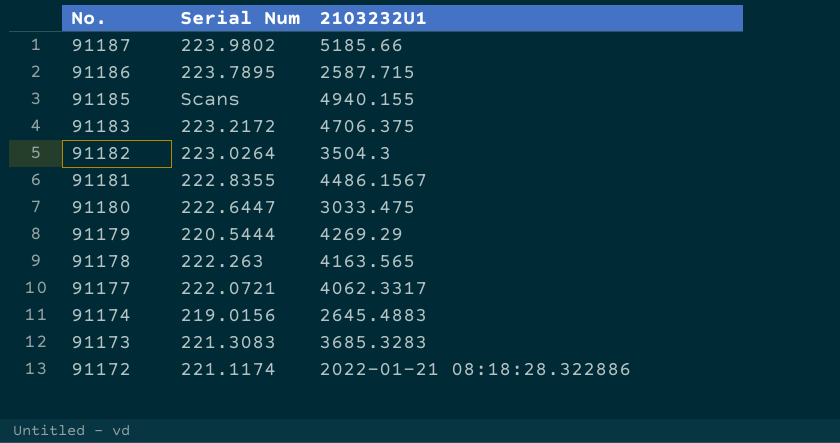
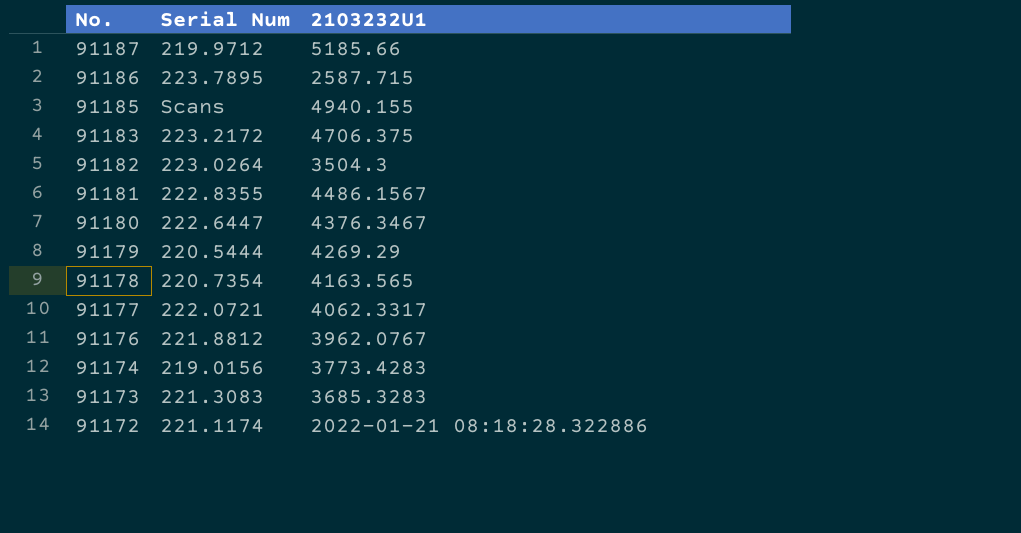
91187 | Serial Num: 223.9802 -> 219.9712
91180 | 2103232U1: 3033.475 -> 4376.3467
91178 | Serial Num: 222.263 -> 220.7354
row 91176: none -> 221.8812 | 3962.0767
91174 | 2103232U1: 2645.4883 -> 3773.4283

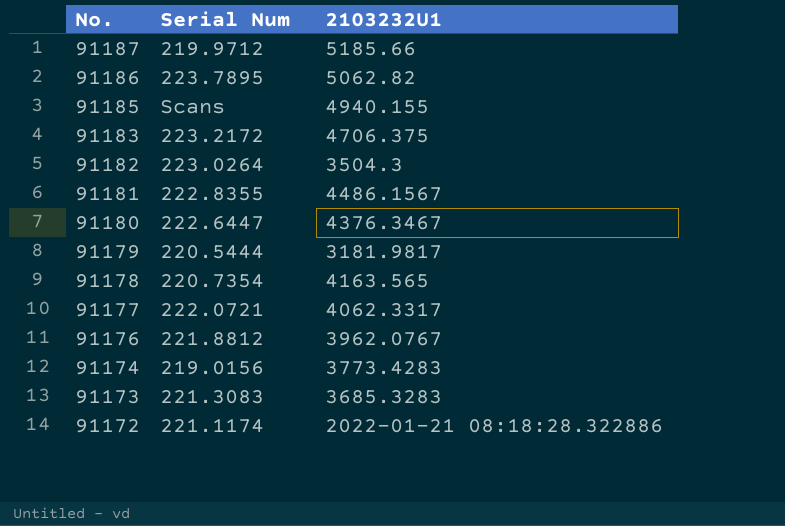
91186 | 2103232U1: 2587.715 -> 5062.82
91179 | 2103232U1: 4269.29 -> 3181.9817

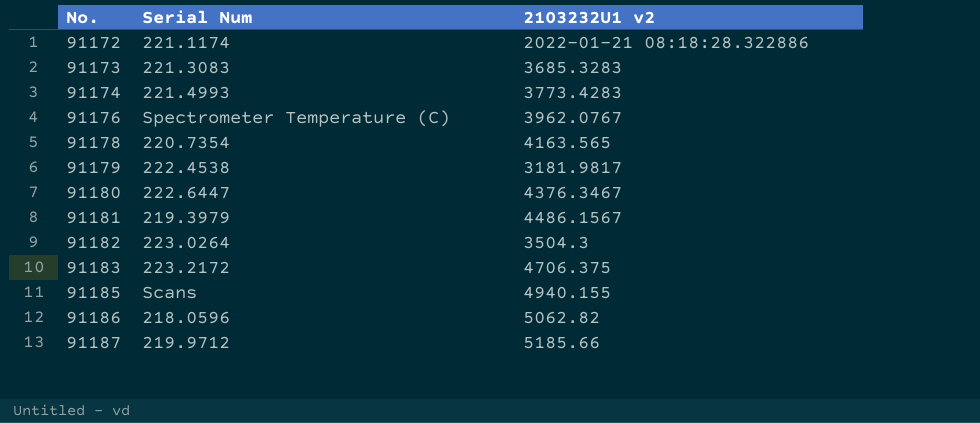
row order: No. descending -> No. ascending
column name: 2103232U1 -> 2103232U1 v2
row 91177: 222.0721 | 4062.3317 -> none
91174 | Serial Num: 219.0156 -> 221.4993
91176 | Serial Num: 221.8812 -> Spectrometer Temperature (C)
91179 | Serial Num: 220.5444 -> 222.4538
91181 | Serial Num: 222.8355 -> 219.3979
91186 | Serial Num: 223.7895 -> 218.0596

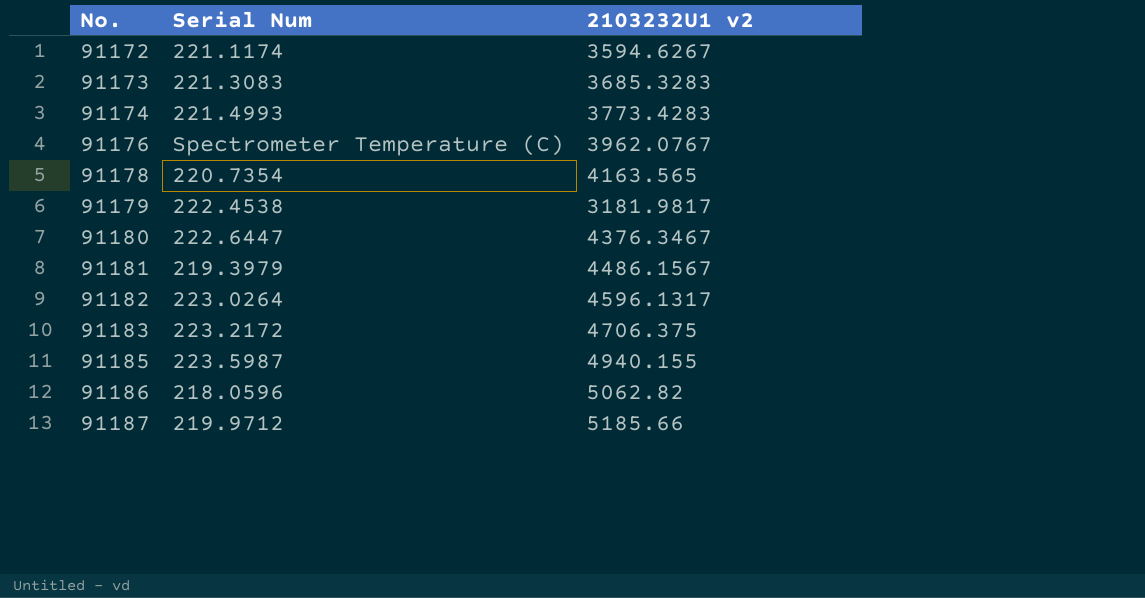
91172 | 2103232U1 v2: 2022-01-21 08:18:28.322886 -> 3594.6267
91182 | 2103232U1 v2: 3504.3 -> 4596.1317
91185 | Serial Num: Scans -> 223.5987

